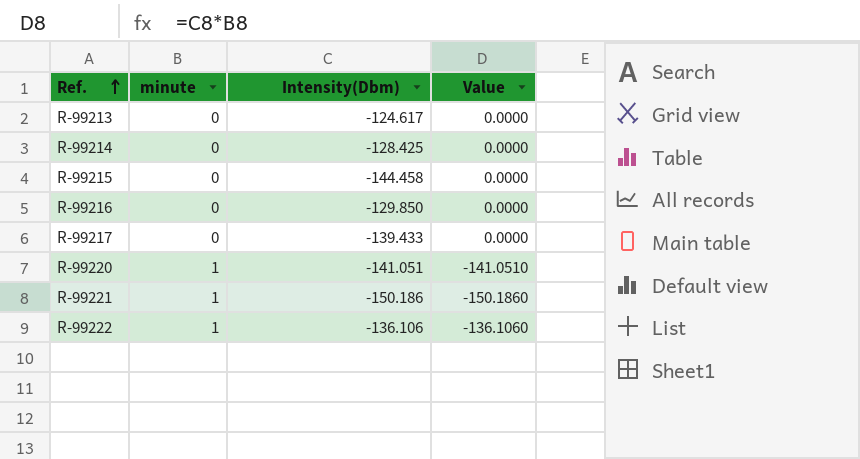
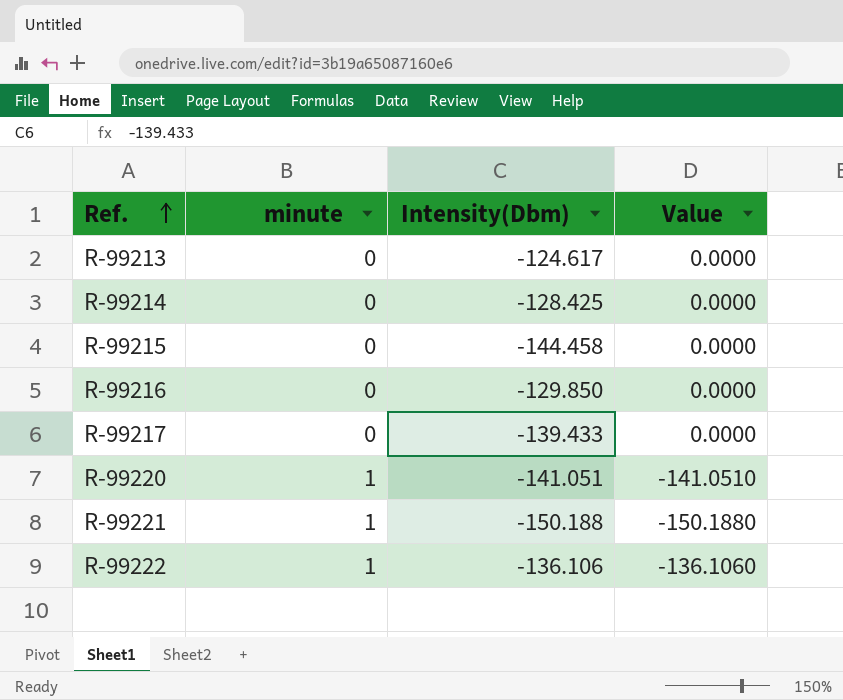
R-99221 | Intensity(Dbm): -150.186 -> -150.188
R-99221 | Value: -150.1860 -> -150.1880

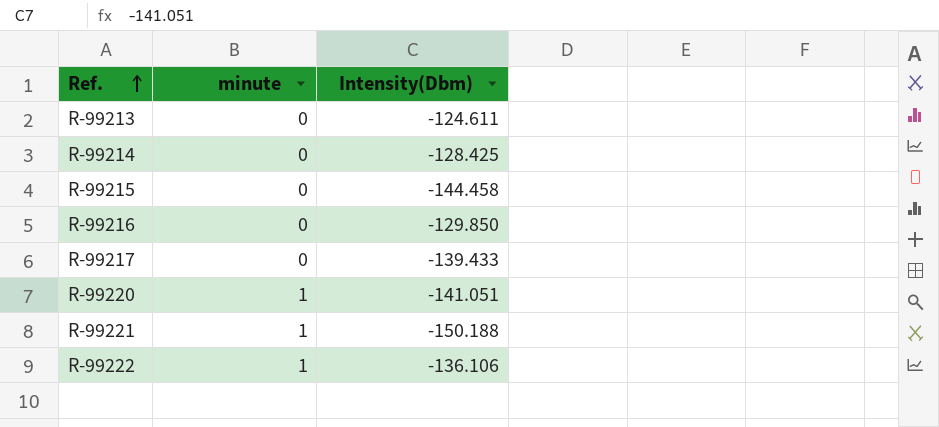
column Value | formula: [minute] * [Intensity(Dbm)] -> none
R-99213 | Intensity(Dbm): -124.617 -> -124.611

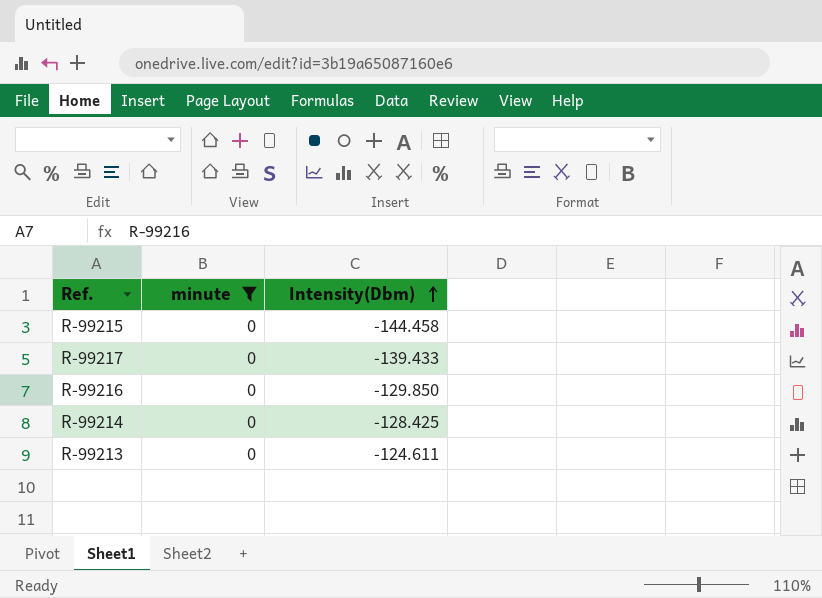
filter: none -> minute = 0
row order: Ref. ascending -> Intensity(Dbm) ascending

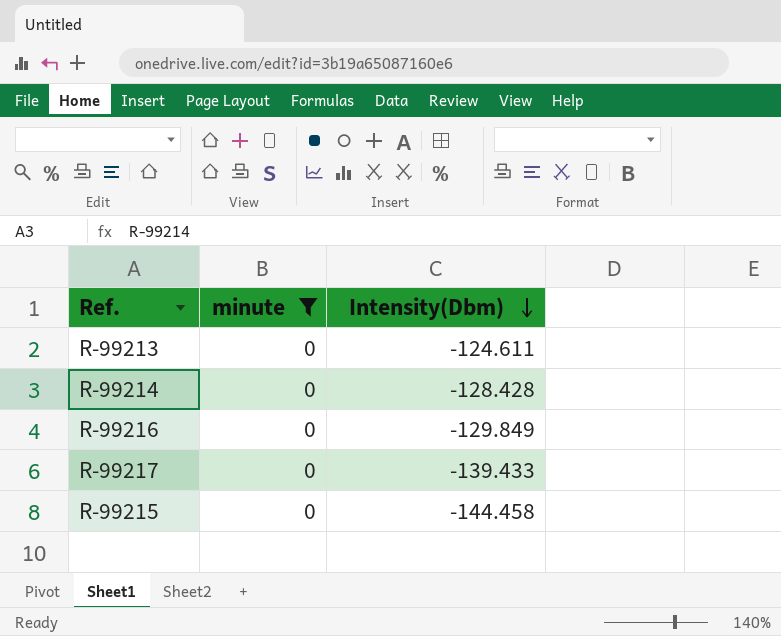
row order: Intensity(Dbm) ascending -> Intensity(Dbm) descending
R-99214 | Intensity(Dbm): -128.425 -> -128.428
R-99216 | Intensity(Dbm): -129.850 -> -129.849

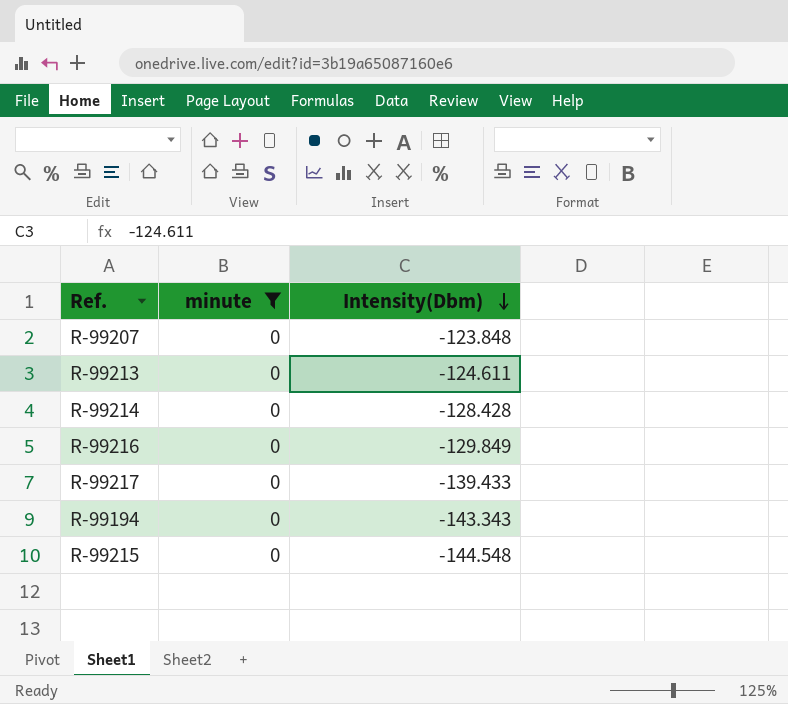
row R-99207: none -> 0 | -123.848
row R-99194: none -> 0 | -143.343
R-99215 | Intensity(Dbm): -144.458 -> -144.548

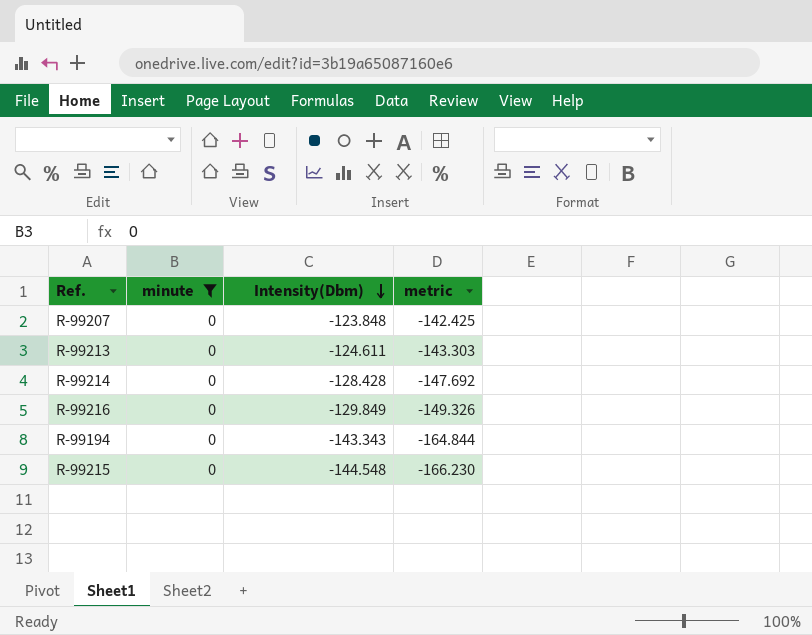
column metric | formula: none -> [Intensity(Dbm)] * 1.15
row R-99217: 0 | -139.433 -> none

